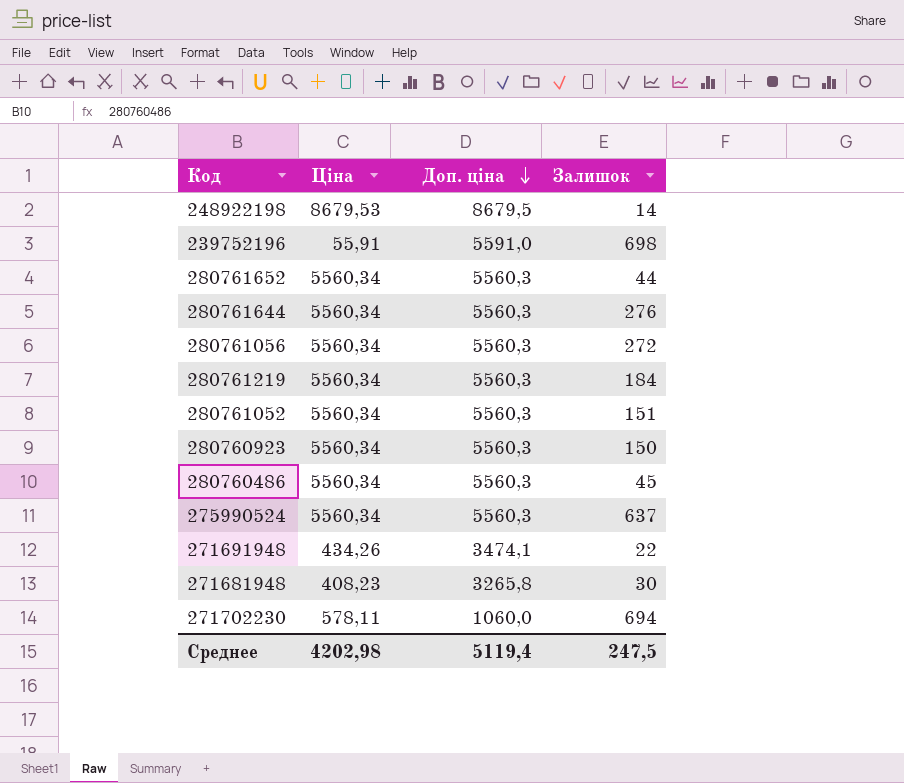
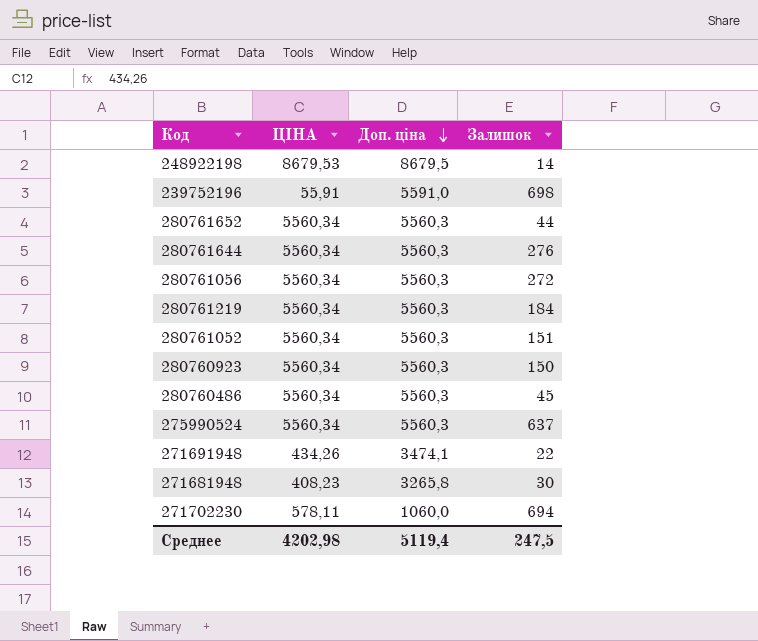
column name: Ціна -> ЦІНА

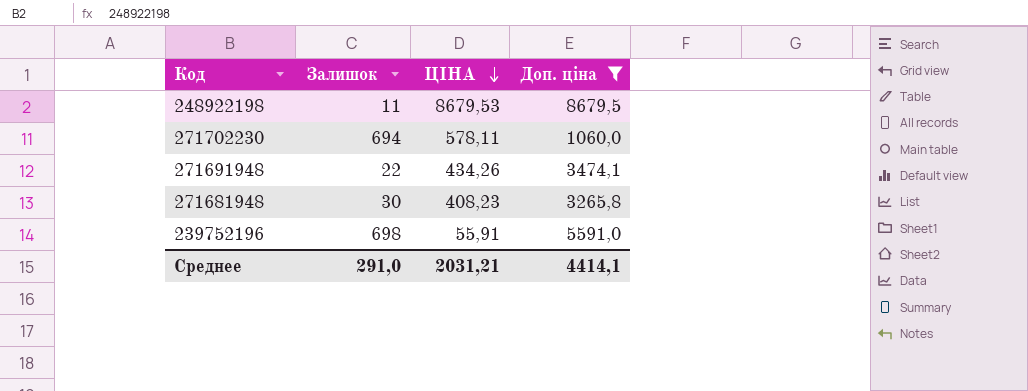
filter: none -> Доп. ціна != 5560,3
row order: Доп. ціна descending -> ЦІНА descending
column Залишок | position: 4 -> 2
248922198 | Залишок: 14 -> 11
Среднее | Залишок: 247,5 -> 291,0
Среднее | ЦІНА: 4202,98 -> 2031,21
Среднее | Доп. ціна: 5119,4 -> 4414,1

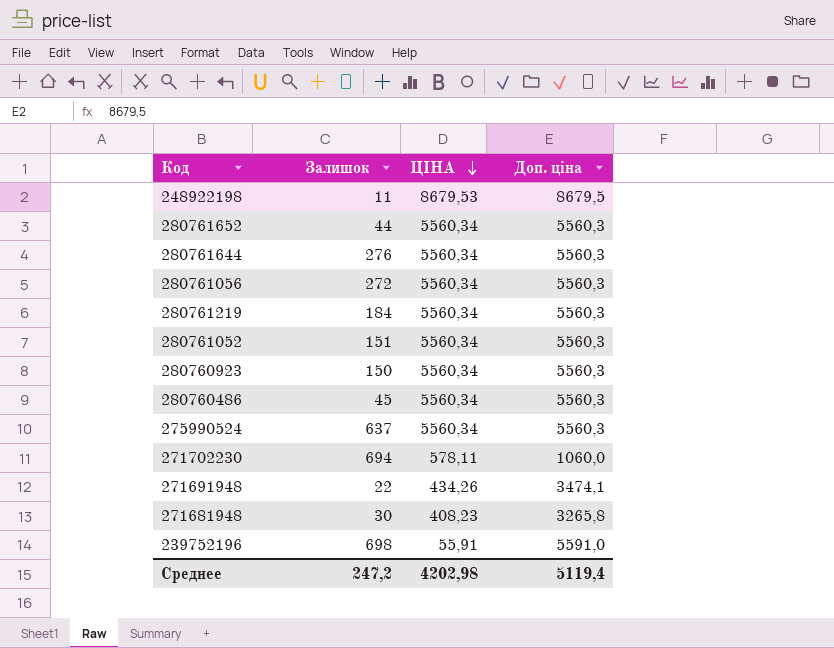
filter: Доп. ціна != 5560,3 -> none
Среднее | Залишок: 291,0 -> 247,2
Среднее | ЦІНА: 2031,21 -> 4202,98
Среднее | Доп. ціна: 4414,1 -> 5119,4

